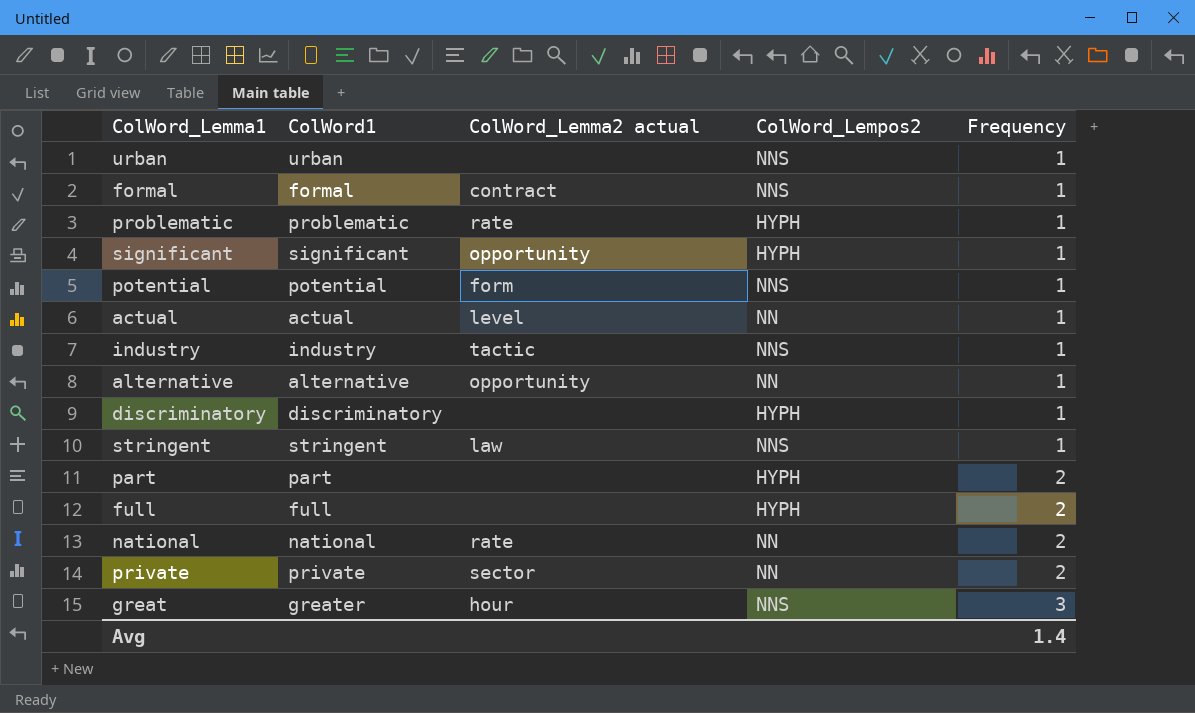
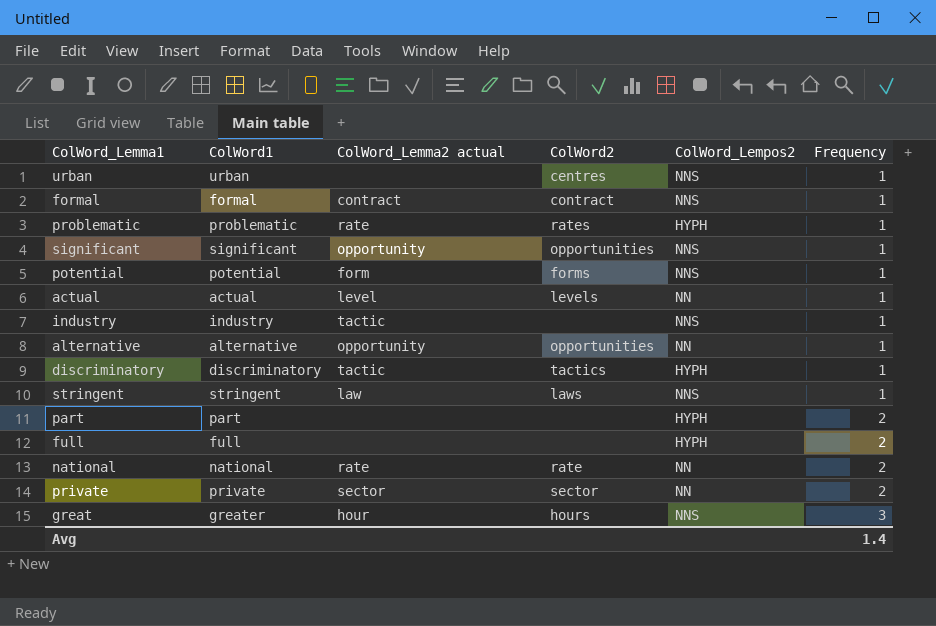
column ColWord2 | position: none -> 4
significant | ColWord_Lempos2: HYPH -> NNS
discriminatory | ColWord_Lemma2 actual: none -> tactic

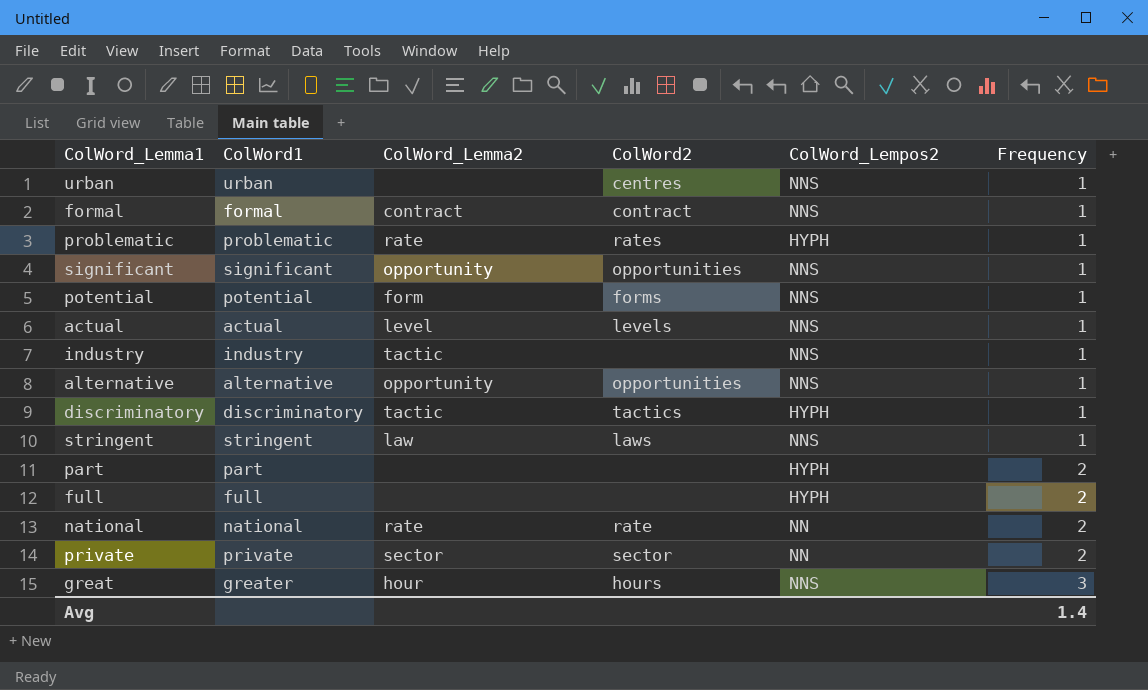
column name: ColWord_Lemma2 actual -> ColWord_Lemma2
actual | ColWord_Lempos2: NN -> NNS
alternative | ColWord_Lempos2: NN -> NNS

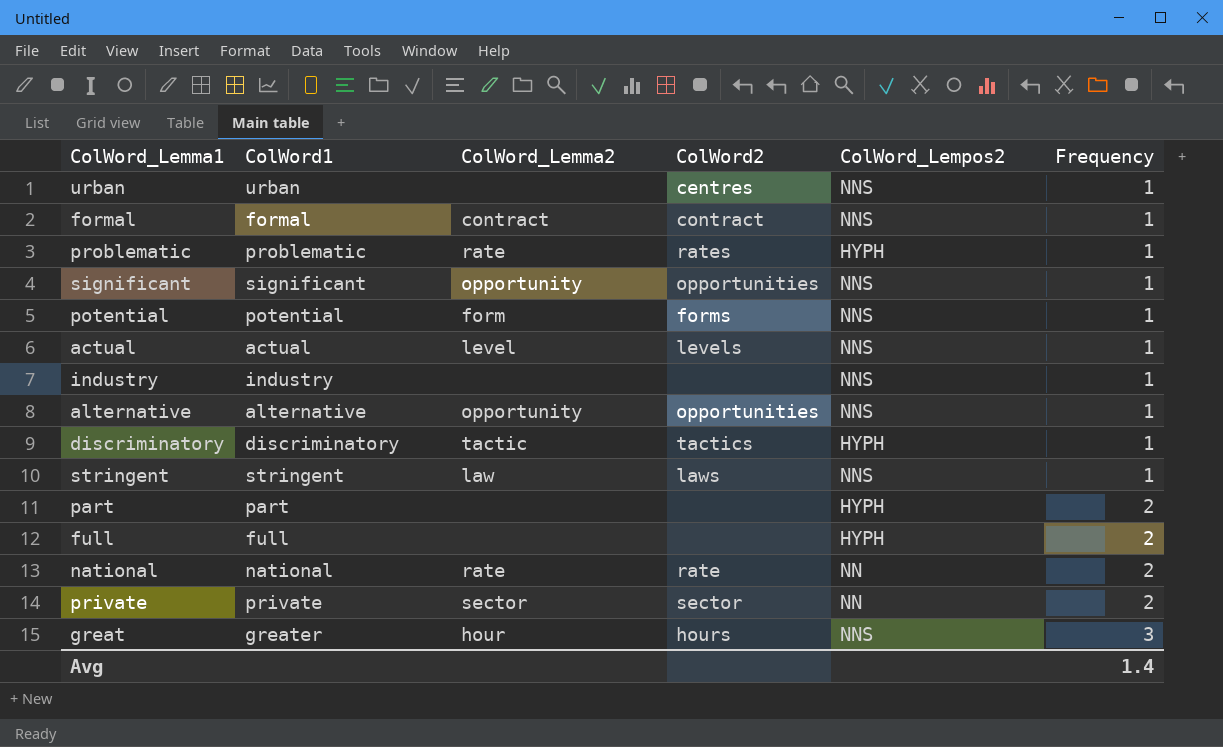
industry | ColWord_Lemma2: tactic -> none

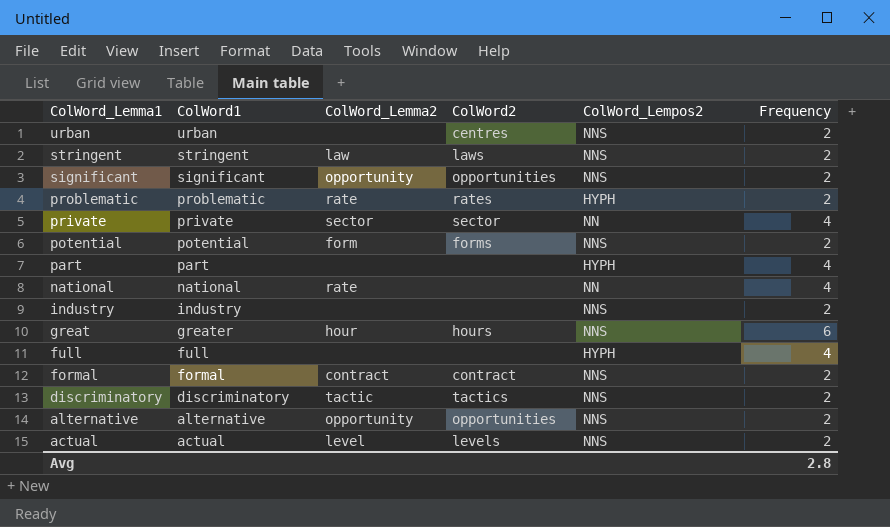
row order: Frequency ascending -> ColWord_Lemma1 descending
urban | Frequency: 1 -> 2
stringent | Frequency: 1 -> 2
significant | Frequency: 1 -> 2
problematic | Frequency: 1 -> 2
private | Frequency: 2 -> 4
potential | Frequency: 1 -> 2
part | Frequency: 2 -> 4
national | ColWord2: rate -> none
national | Frequency: 2 -> 4
industry | Frequency: 1 -> 2
great | Frequency: 3 -> 6
full | Frequency: 2 -> 4
formal | Frequency: 1 -> 2
discriminatory | ColWord_Lempos2: HYPH -> NNS
discriminatory | Frequency: 1 -> 2
alternative | Frequency: 1 -> 2
actual | Frequency: 1 -> 2
Avg | Frequency: 1.4 -> 2.8

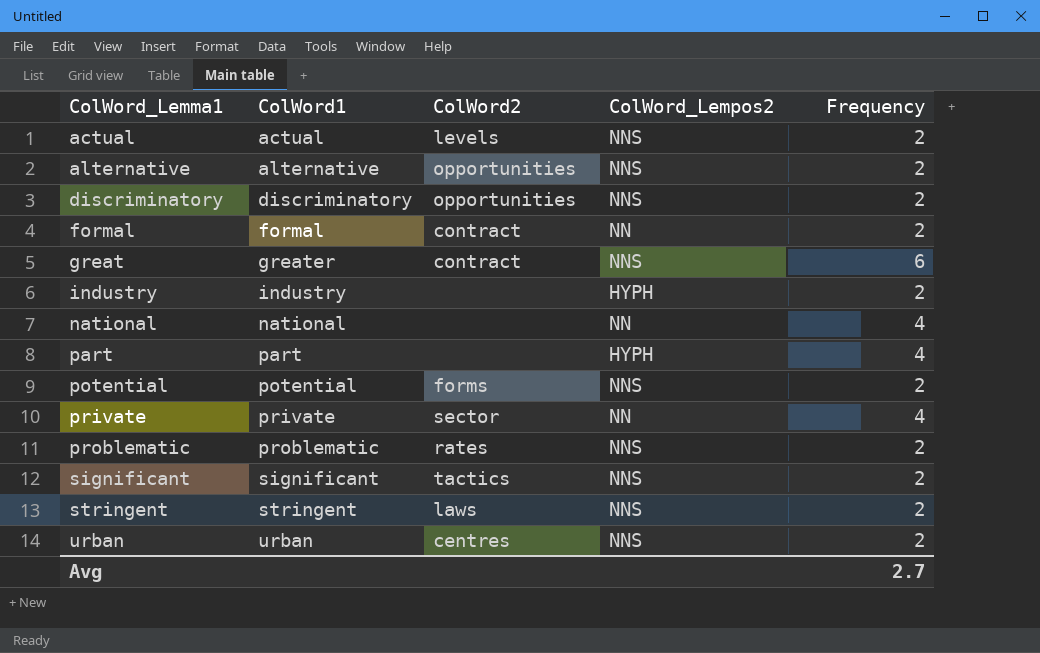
row order: ColWord_Lemma1 descending -> ColWord_Lemma1 ascending
column ColWord_Lemma2 | position: 3 -> none
row full: full | none | none | HYPH | 4 -> none
discriminatory | ColWord2: tactics -> opportunities
formal | ColWord_Lempos2: NNS -> NN
great | ColWord2: hours -> contract
industry | ColWord_Lempos2: NNS -> HYPH
problematic | ColWord_Lempos2: HYPH -> NNS
significant | ColWord2: opportunities -> tactics
Avg | Frequency: 2.8 -> 2.7

